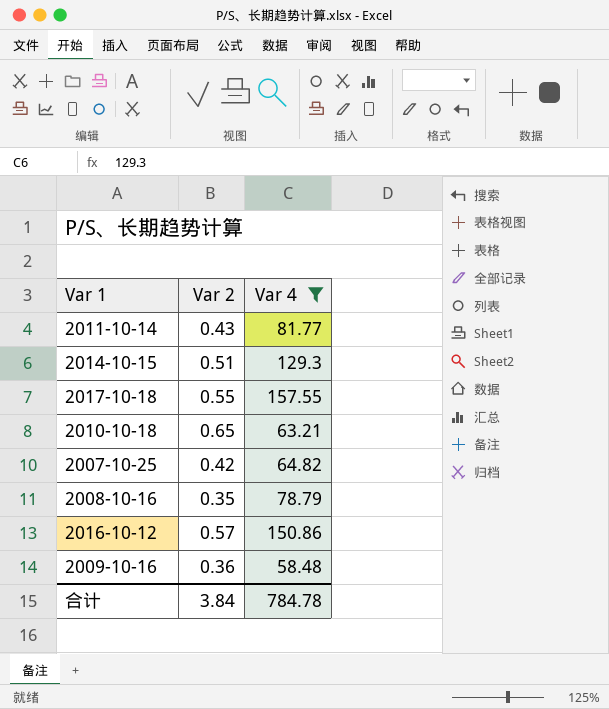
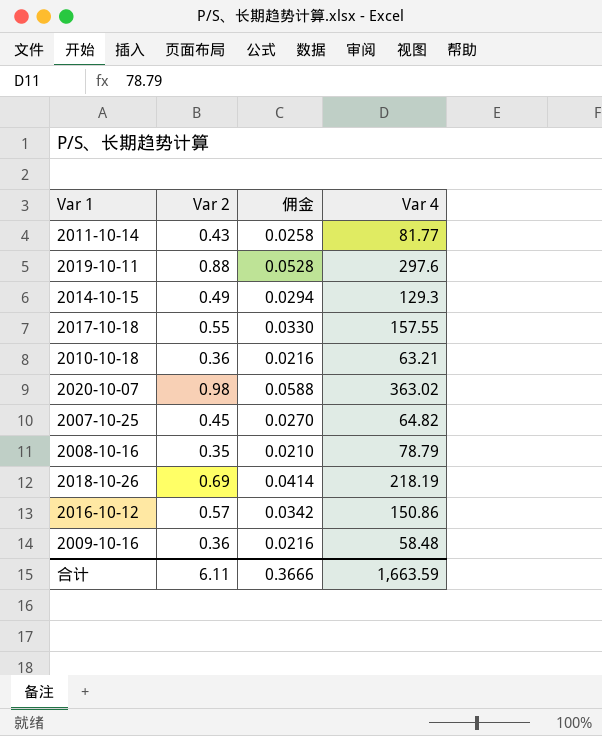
filter: Var 4 <= 157.55 -> none
column 佣金 | formula: none -> [Var 2] * 0.06
2014-10-15 | Var 2: 0.51 -> 0.49
2010-10-18 | Var 2: 0.65 -> 0.36
2007-10-25 | Var 2: 0.42 -> 0.45
合计 | Var 2: 3.84 -> 6.11
合计 | Var 4: 784.78 -> 1,663.59

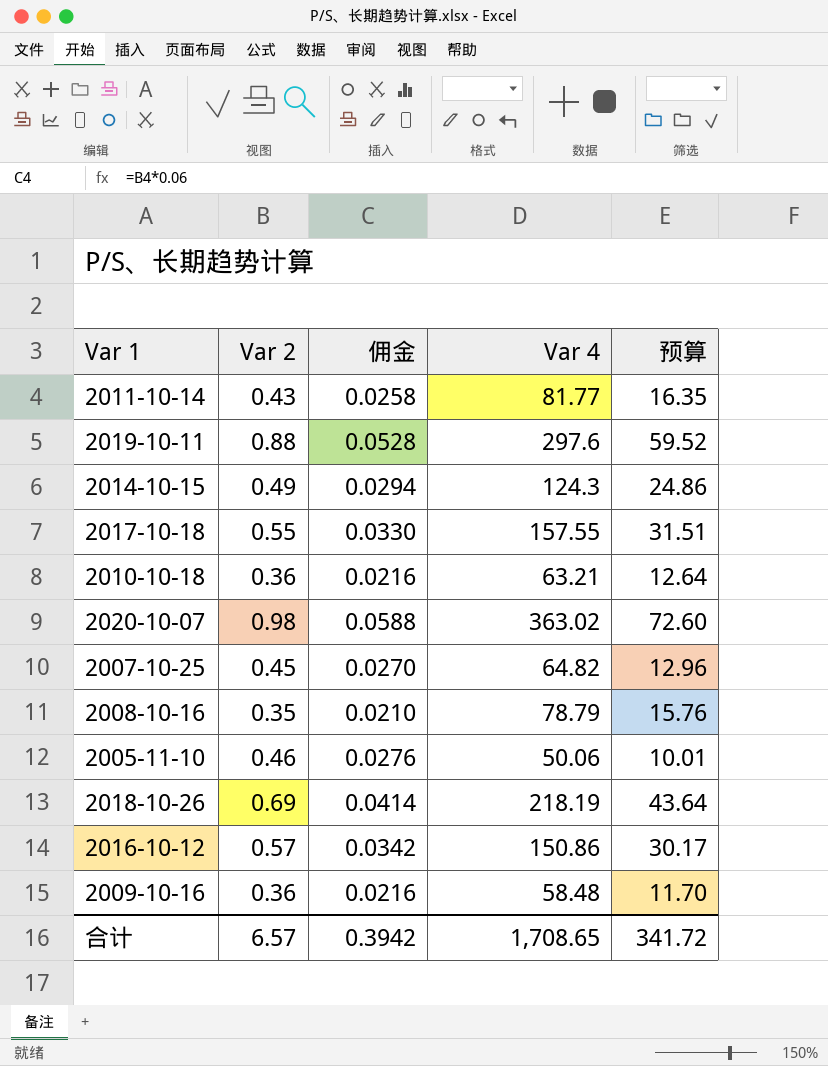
column 预算 | formula: none -> [Var 4] * 0.2
2014-10-15 | Var 4: 129.3 -> 124.3
row 2005-11-10: none -> 0.46 | 0.0276 | 50.06 | 10.01
合计 | Var 2: 6.11 -> 6.57
合计 | 佣金: 0.3666 -> 0.3942
合计 | Var 4: 1,663.59 -> 1,708.65

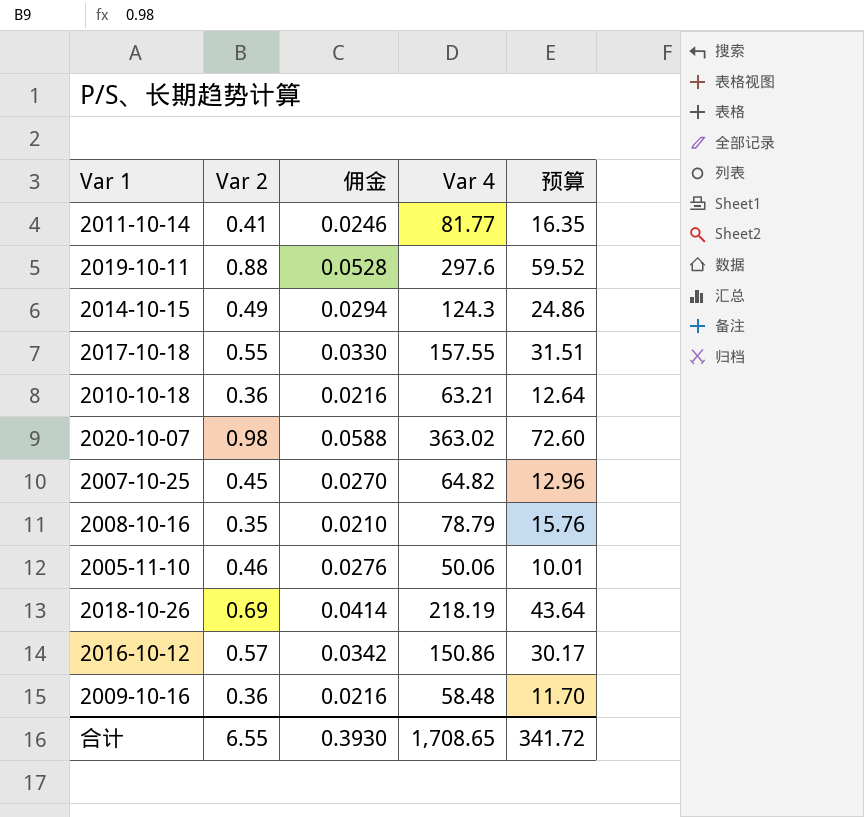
2011-10-14 | Var 2: 0.43 -> 0.41
2011-10-14 | 佣金: 0.0258 -> 0.0246
合计 | Var 2: 6.57 -> 6.55
合计 | 佣金: 0.3942 -> 0.3930

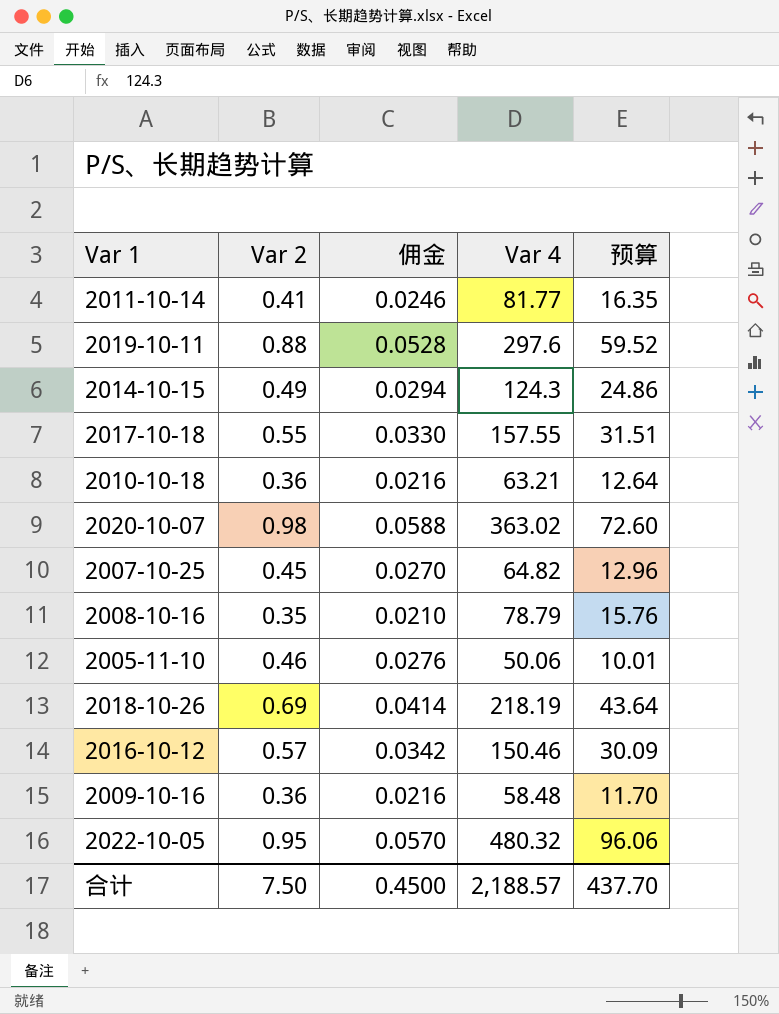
2016-10-12 | Var 4: 150.86 -> 150.46
2016-10-12 | 预算: 30.17 -> 30.09
row 2022-10-05: none -> 0.95 | 0.0570 | 480.32 | 96.06
合计 | Var 2: 6.55 -> 7.50
合计 | 佣金: 0.3930 -> 0.4500
合计 | Var 4: 1,708.65 -> 2,188.57
合计 | 预算: 341.72 -> 437.70

